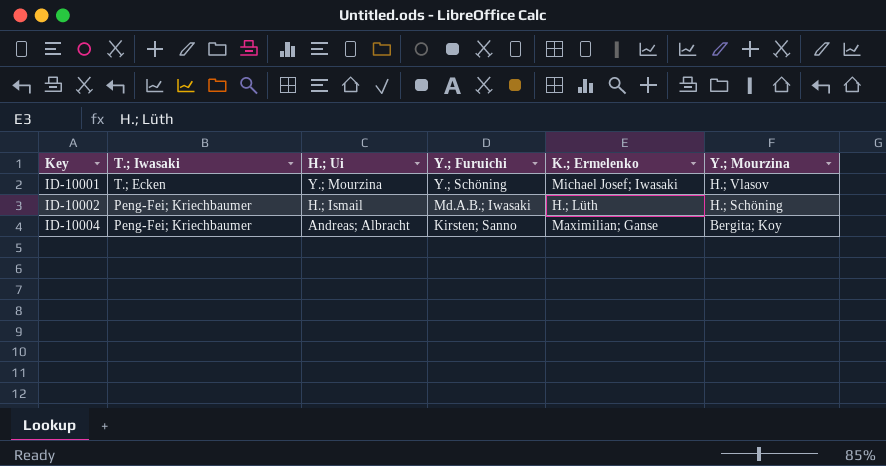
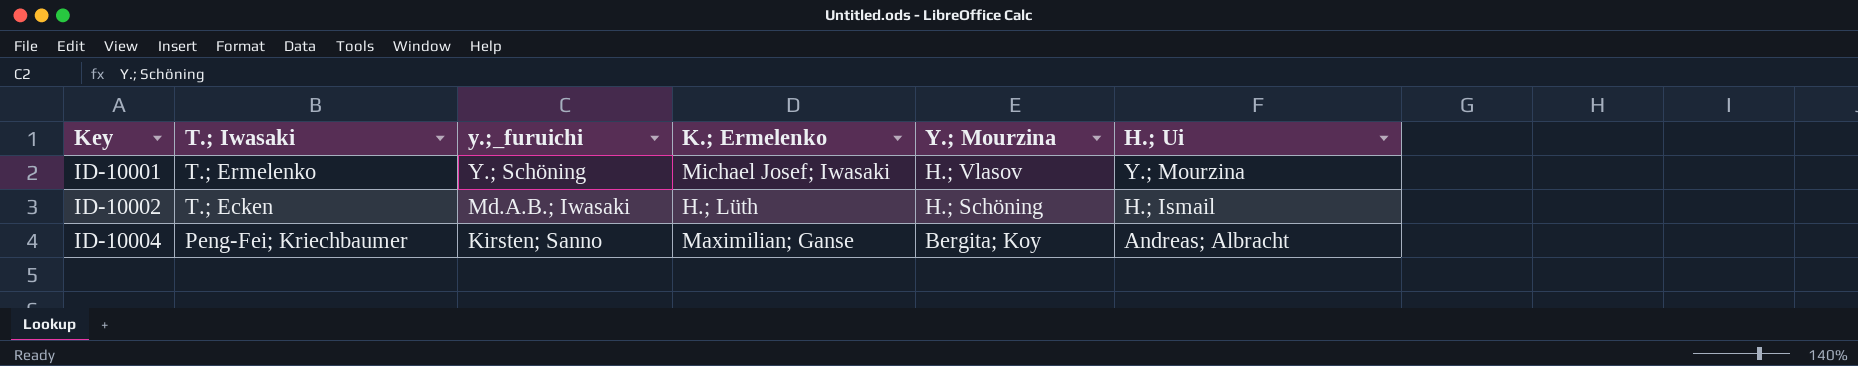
column name: Y.; Furuichi -> y.;_furuichi
column H.; Ui | position: 3 -> 6
ID-10001 | T.; Iwasaki: T.; Ecken -> T.; Ermelenko
ID-10002 | T.; Iwasaki: Peng-Fei; Kriechbaumer -> T.; Ecken

